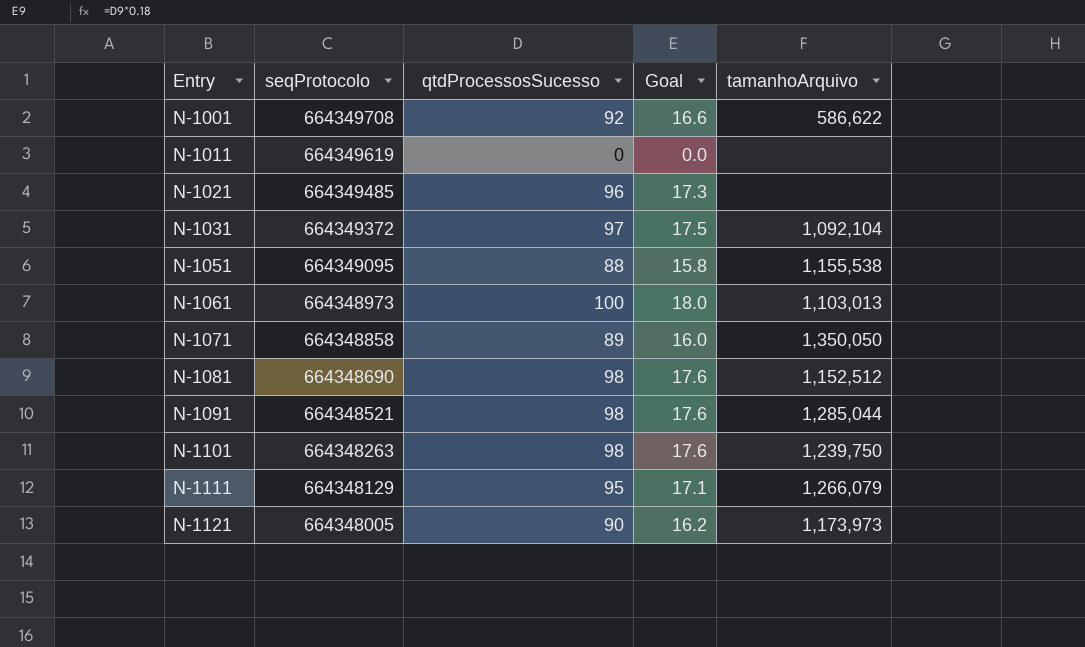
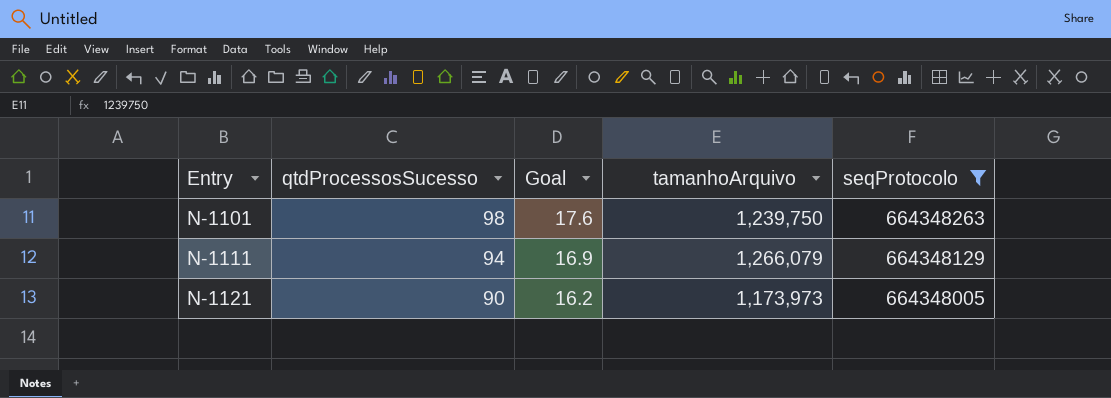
filter: none -> seqProtocolo <= 664348263
column seqProtocolo | position: 2 -> 5
N-1111 | qtdProcessosSucesso: 95 -> 94
N-1111 | Goal: 17.1 -> 16.9

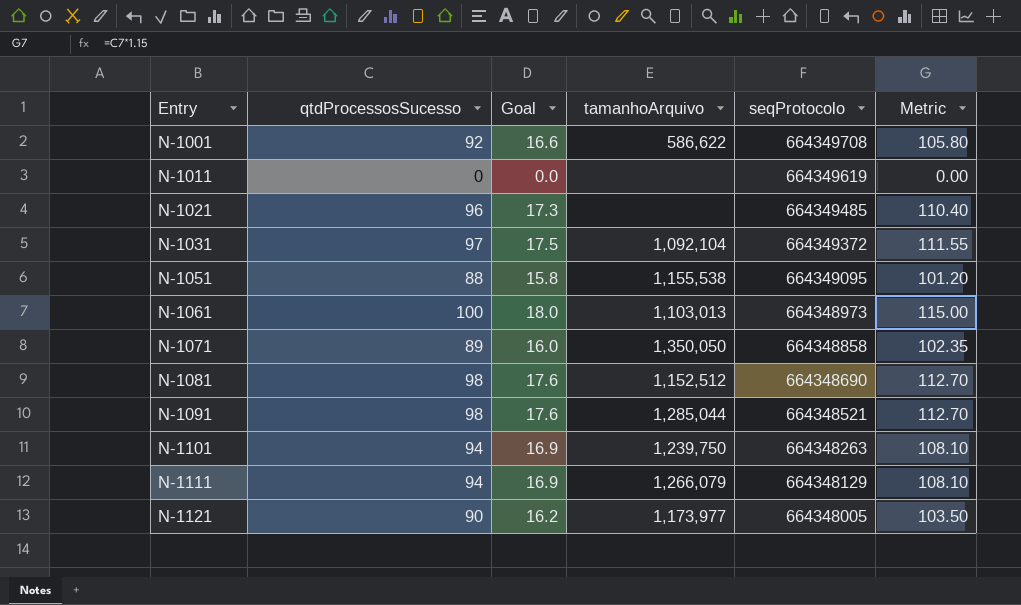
filter: seqProtocolo <= 664348263 -> none
column Metric | formula: none -> [qtdProcessosSucesso] * 1.15
N-1101 | qtdProcessosSucesso: 98 -> 94
N-1101 | Goal: 17.6 -> 16.9
N-1121 | tamanhoArquivo: 1,173,973 -> 1,173,977

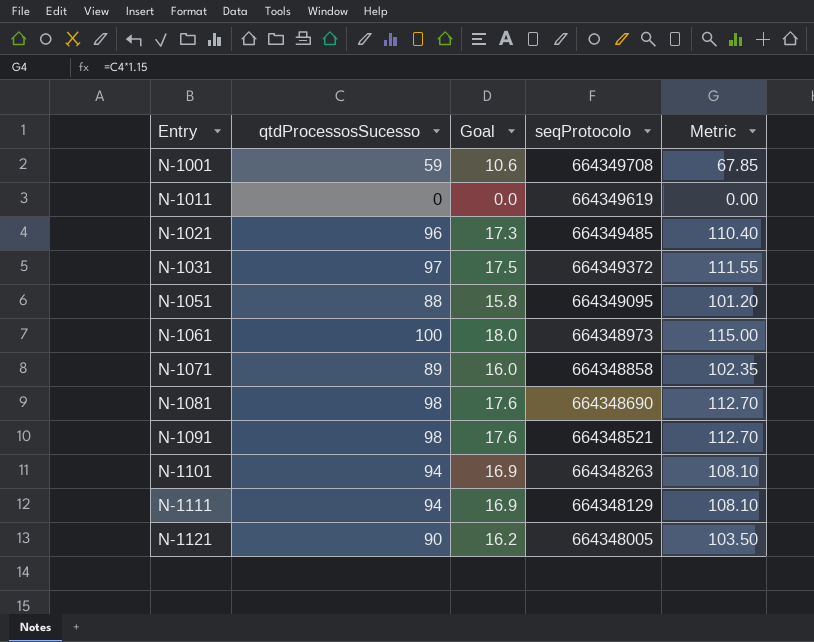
column tamanhoArquivo | position: 4 -> none
N-1001 | qtdProcessosSucesso: 92 -> 59
N-1001 | Goal: 16.6 -> 10.6
N-1001 | Metric: 105.80 -> 67.85

